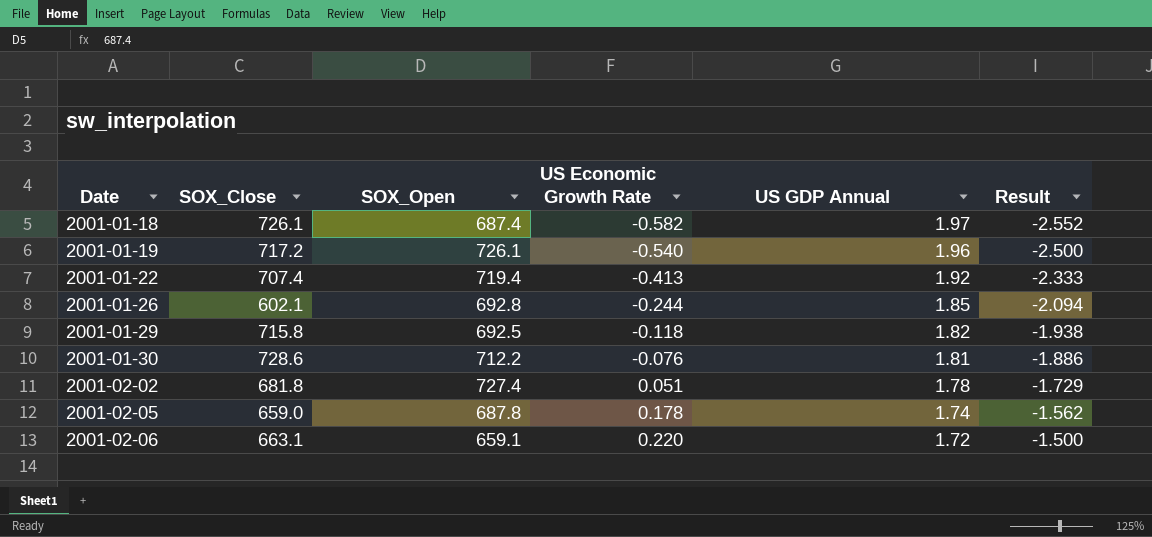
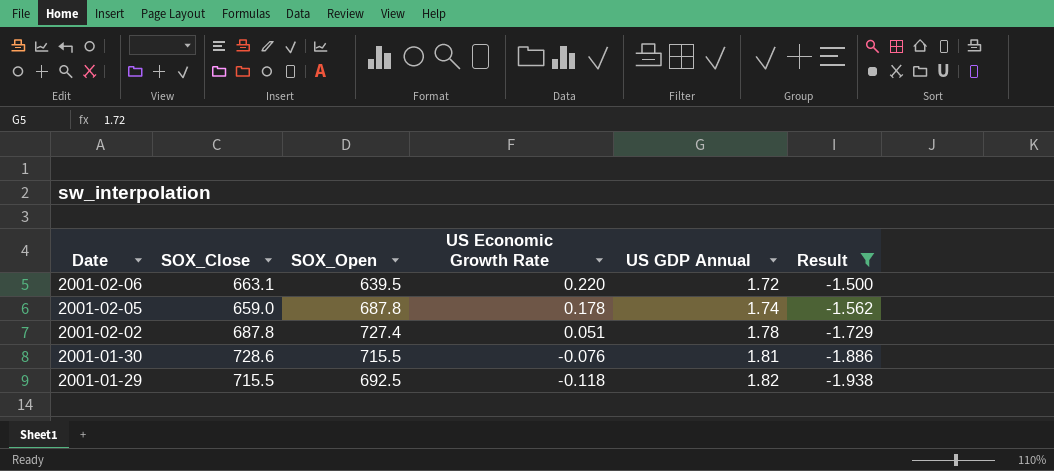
filter: none -> Result >= -1.938
row order: Date ascending -> Date descending
2001-02-06 | SOX_Open: 659.1 -> 639.5
2001-02-02 | SOX_Close: 681.8 -> 687.8
2001-01-30 | SOX_Open: 712.2 -> 715.5
2001-01-29 | SOX_Close: 715.8 -> 715.5

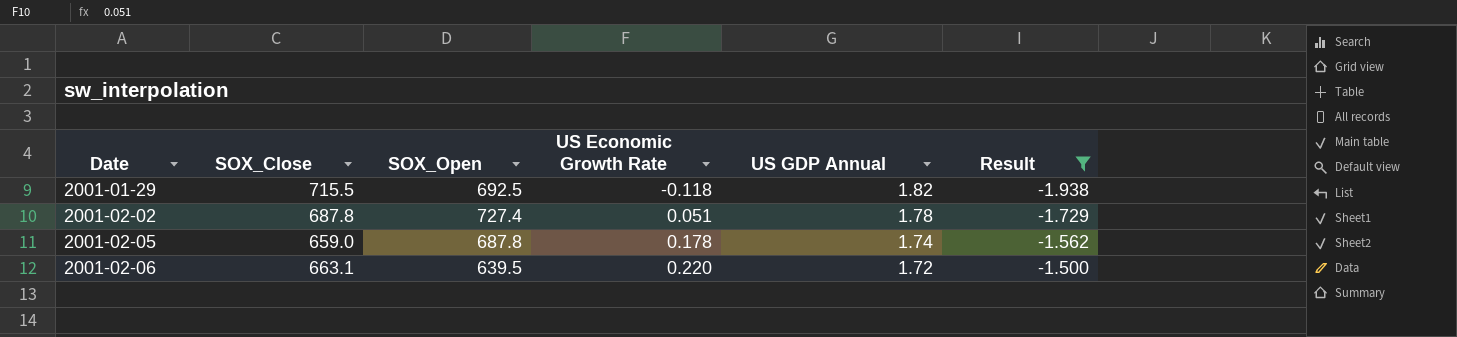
row order: Date descending -> Date ascending
row 2001-01-30: 728.6 | 715.5 | -0.076 | 1.81 | -1.886 -> none

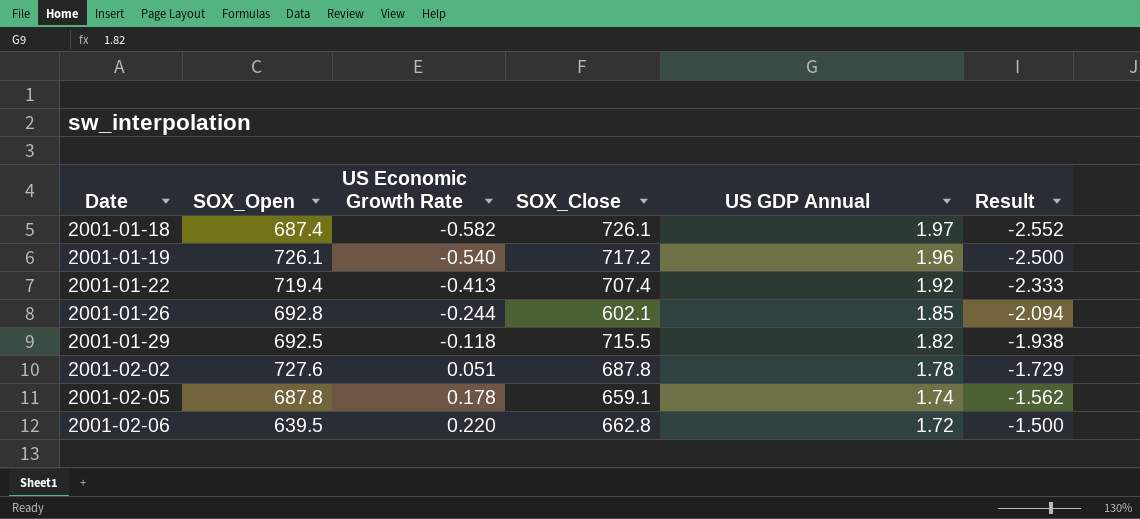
filter: Result >= -1.938 -> none
column SOX_Close | position: 2 -> 4
2001-02-02 | SOX_Open: 727.4 -> 727.6
2001-02-05 | SOX_Close: 659.0 -> 659.1
2001-02-06 | SOX_Close: 663.1 -> 662.8

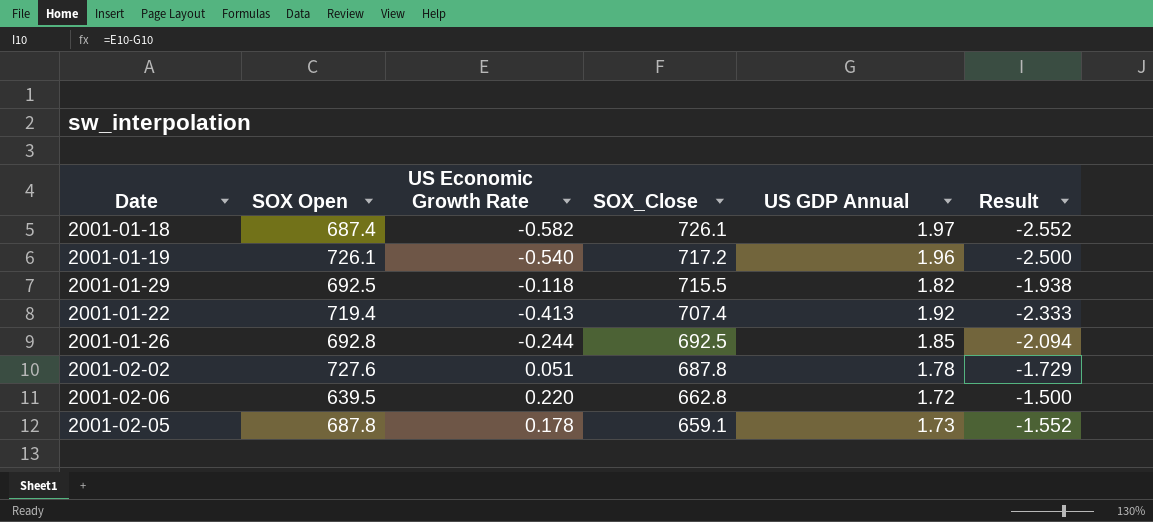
row order: Date ascending -> SOX_Close descending
column name: SOX_Open -> SOX Open
2001-01-26 | SOX_Close: 602.1 -> 692.5
2001-02-05 | US GDP Annual: 1.74 -> 1.73
2001-02-05 | Result: -1.562 -> -1.552

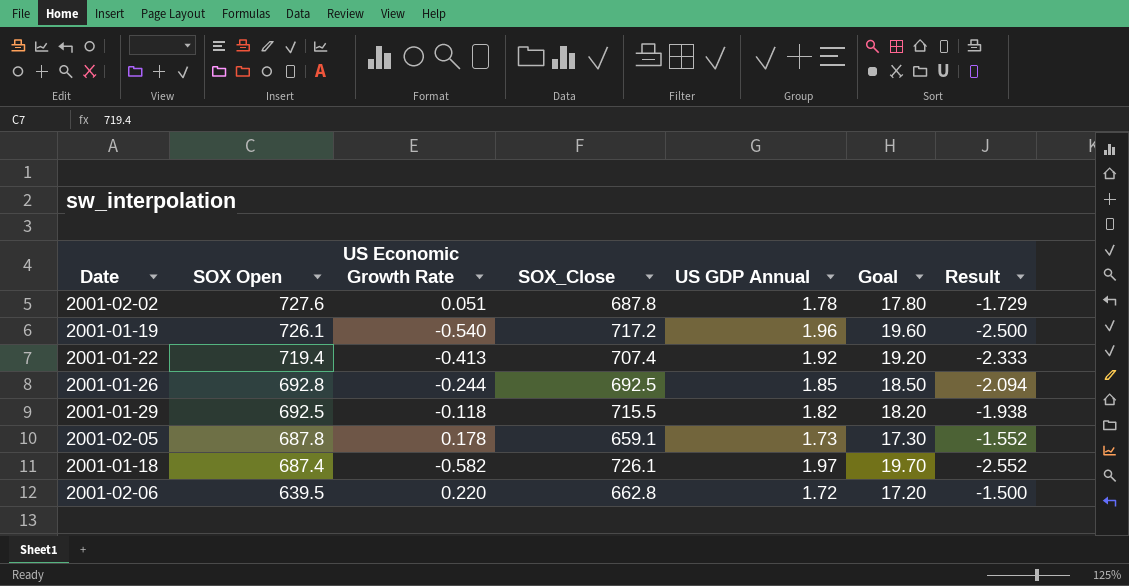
row order: SOX_Close descending -> SOX Open descending
column Goal | formula: none -> [US GDP Annual] * 10

